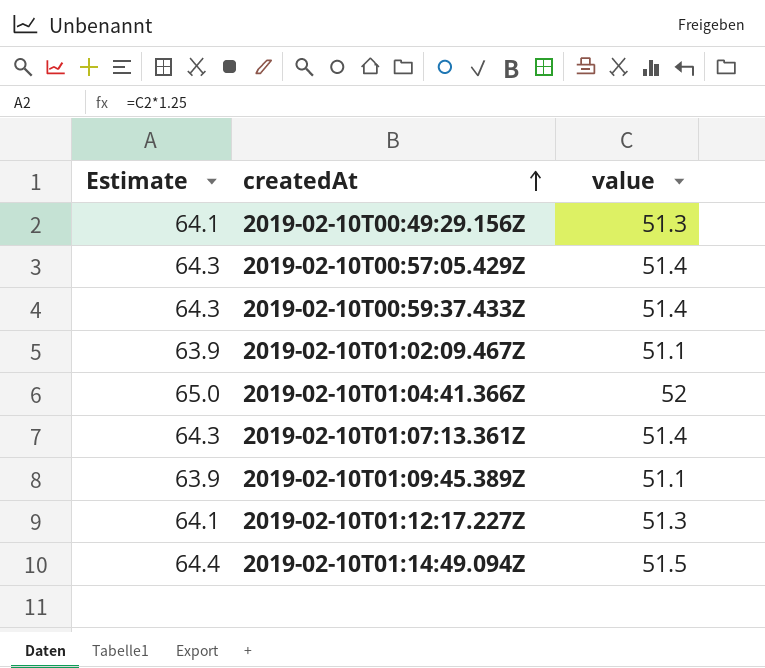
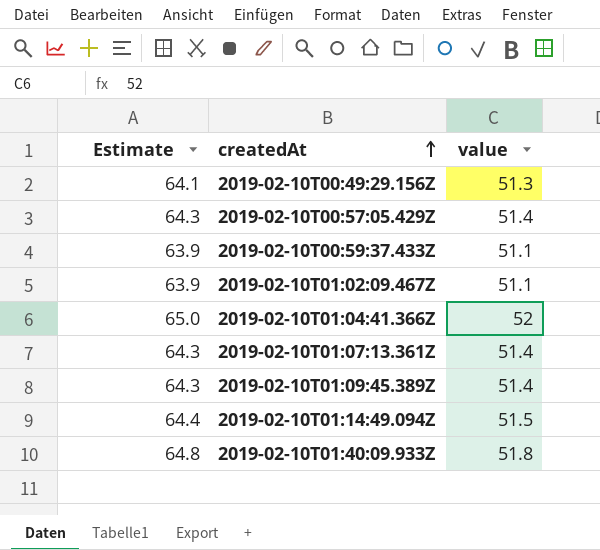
row 2019-02-10T01:12:17.227Z: 64.1 | 51.3 -> none
2019-02-10T00:59:37.433Z | Estimate: 64.3 -> 63.9
2019-02-10T00:59:37.433Z | value: 51.4 -> 51.1
2019-02-10T01:09:45.389Z | Estimate: 63.9 -> 64.3
2019-02-10T01:09:45.389Z | value: 51.1 -> 51.4
row 2019-02-10T01:40:09.933Z: none -> 64.8 | 51.8

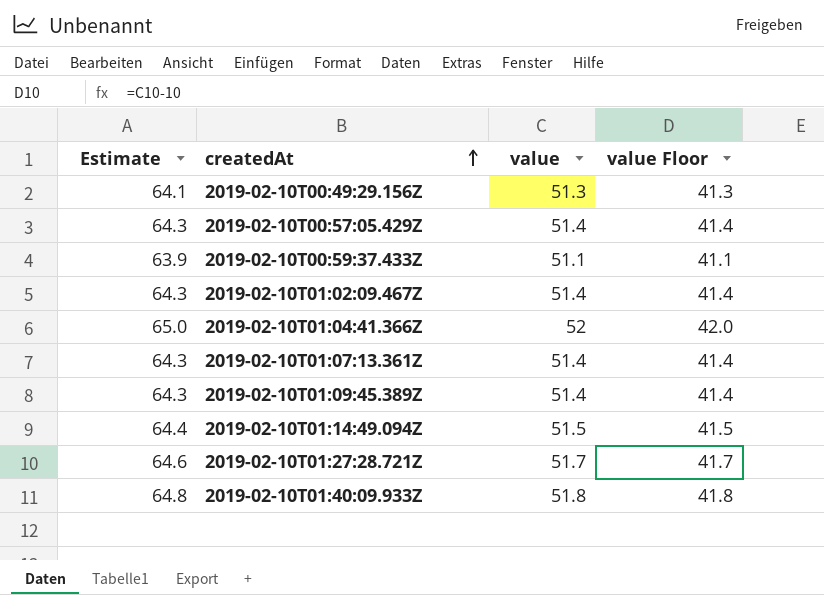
column value Floor | formula: none -> [value] - 10
2019-02-10T01:02:09.467Z | Estimate: 63.9 -> 64.3
2019-02-10T01:02:09.467Z | value: 51.1 -> 51.4
row 2019-02-10T01:27:28.721Z: none -> 64.6 | 51.7 | 41.7

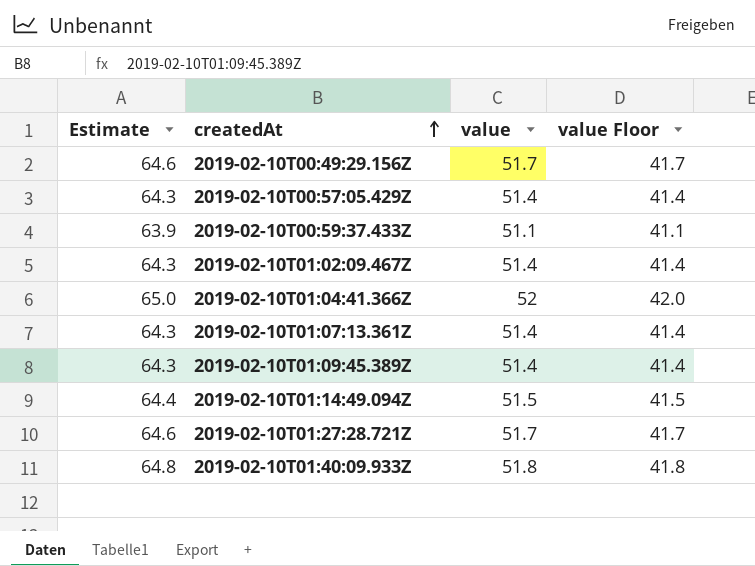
2019-02-10T00:49:29.156Z | Estimate: 64.1 -> 64.6
2019-02-10T00:49:29.156Z | value: 51.3 -> 51.7
2019-02-10T00:49:29.156Z | value Floor: 41.3 -> 41.7

